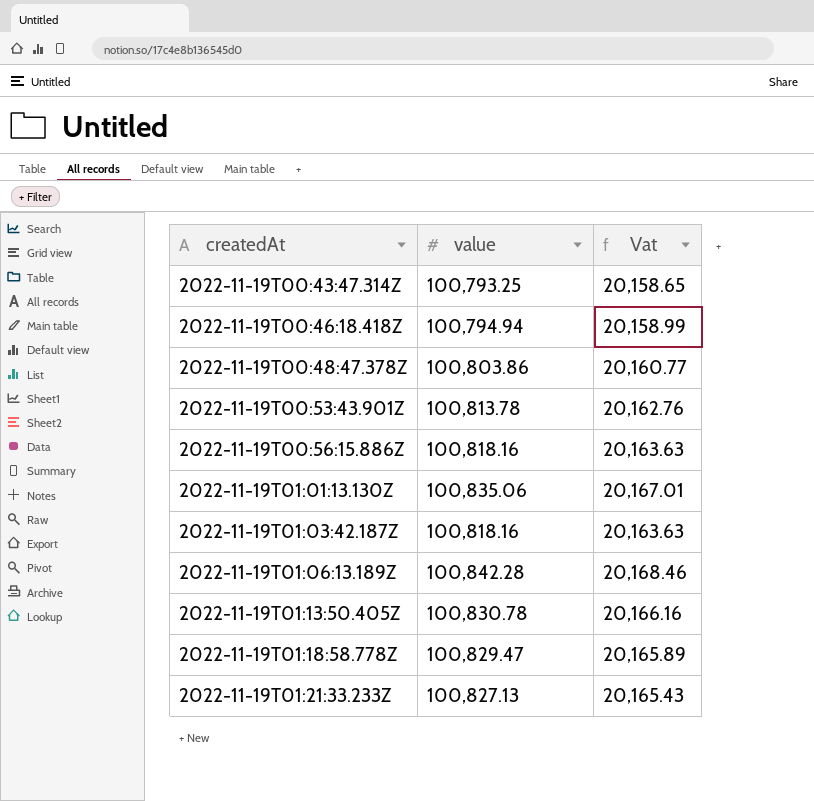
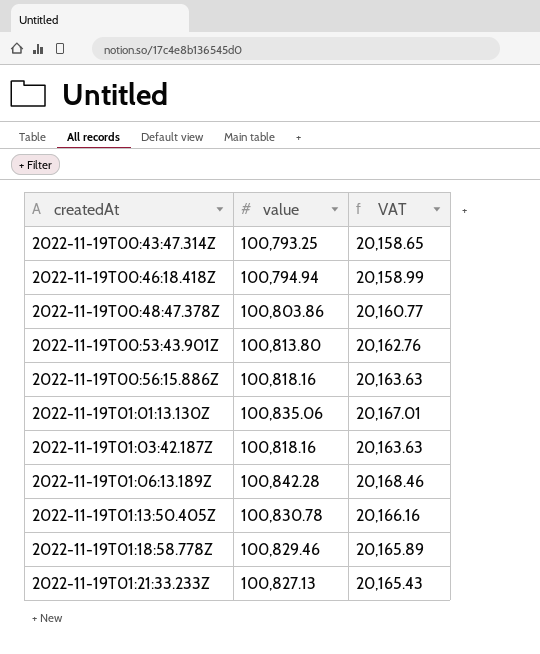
column name: Vat -> VAT
2022-11-19T00:53:43.901Z | value: 100,813.78 -> 100,813.80
2022-11-19T01:18:58.778Z | value: 100,829.47 -> 100,829.46

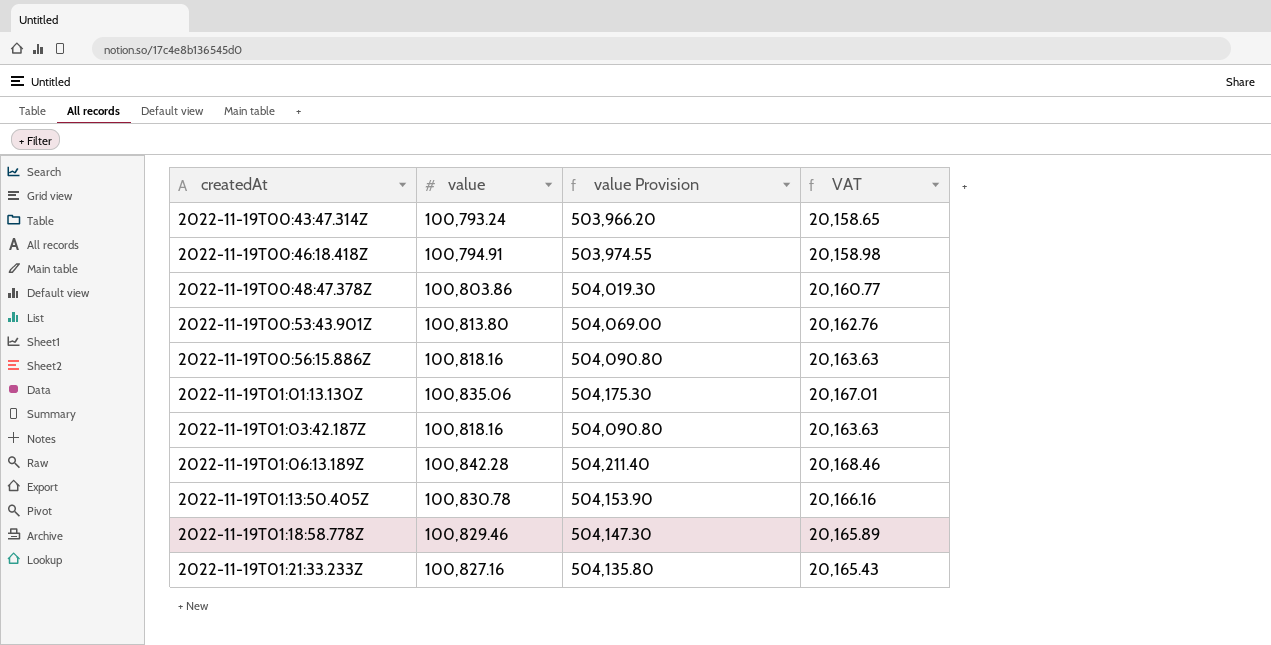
column value Provision | formula: none -> [value] * 5
2022-11-19T00:43:47.314Z | value: 100,793.25 -> 100,793.24
2022-11-19T00:46:18.418Z | value: 100,794.94 -> 100,794.91
2022-11-19T00:46:18.418Z | VAT: 20,158.99 -> 20,158.98
2022-11-19T01:21:33.233Z | value: 100,827.13 -> 100,827.16

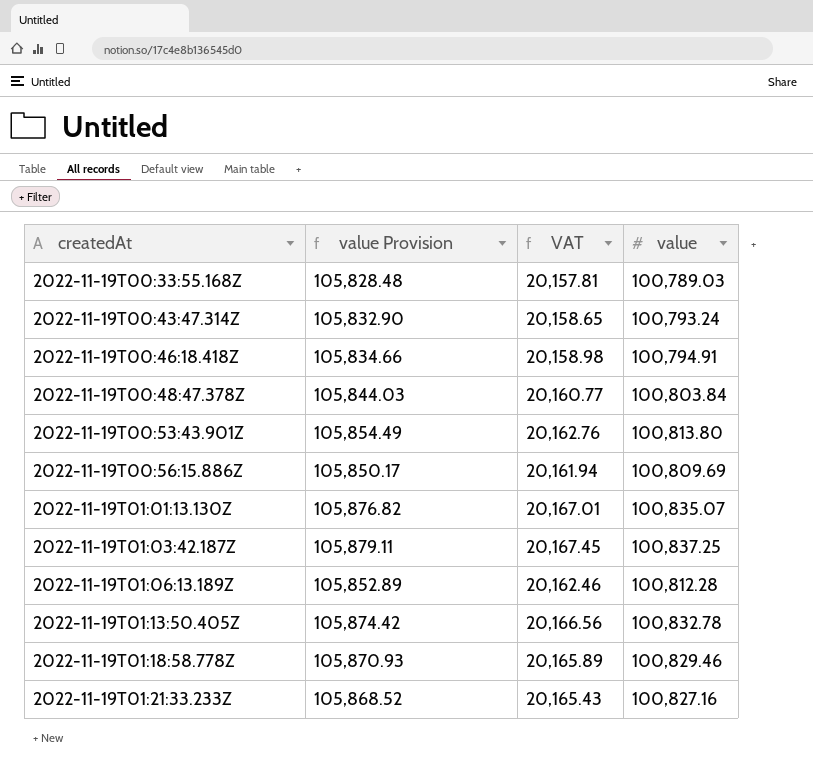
column value Provision | formula: [value] * 5 -> [value] * 1.05
column value | position: 2 -> 4
row 2022-11-19T00:33:55.168Z: none -> 105,828.48 | 20,157.81 | 100,789.03
2022-11-19T00:48:47.378Z | value: 100,803.86 -> 100,803.84
2022-11-19T00:56:15.886Z | VAT: 20,163.63 -> 20,161.94
2022-11-19T00:56:15.886Z | value: 100,818.16 -> 100,809.69
2022-11-19T01:01:13.130Z | value: 100,835.06 -> 100,835.07
2022-11-19T01:03:42.187Z | VAT: 20,163.63 -> 20,167.45
2022-11-19T01:03:42.187Z | value: 100,818.16 -> 100,837.25
2022-11-19T01:06:13.189Z | VAT: 20,168.46 -> 20,162.46
2022-11-19T01:06:13.189Z | value: 100,842.28 -> 100,812.28
2022-11-19T01:13:50.405Z | VAT: 20,166.16 -> 20,166.56
2022-11-19T01:13:50.405Z | value: 100,830.78 -> 100,832.78

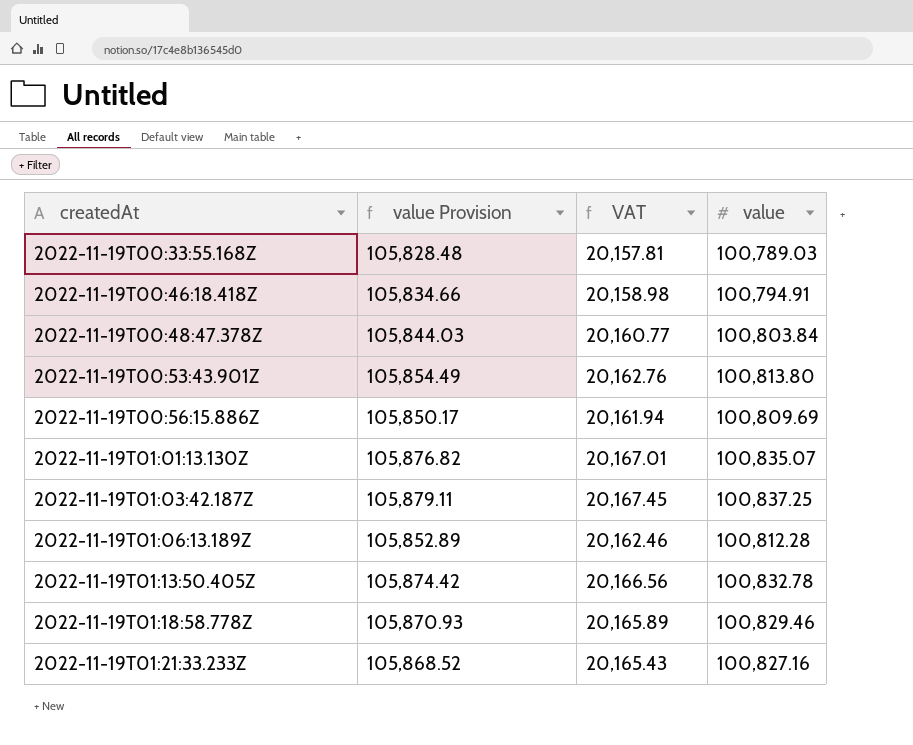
row 2022-11-19T00:43:47.314Z: 105,832.90 | 20,158.65 | 100,793.24 -> none

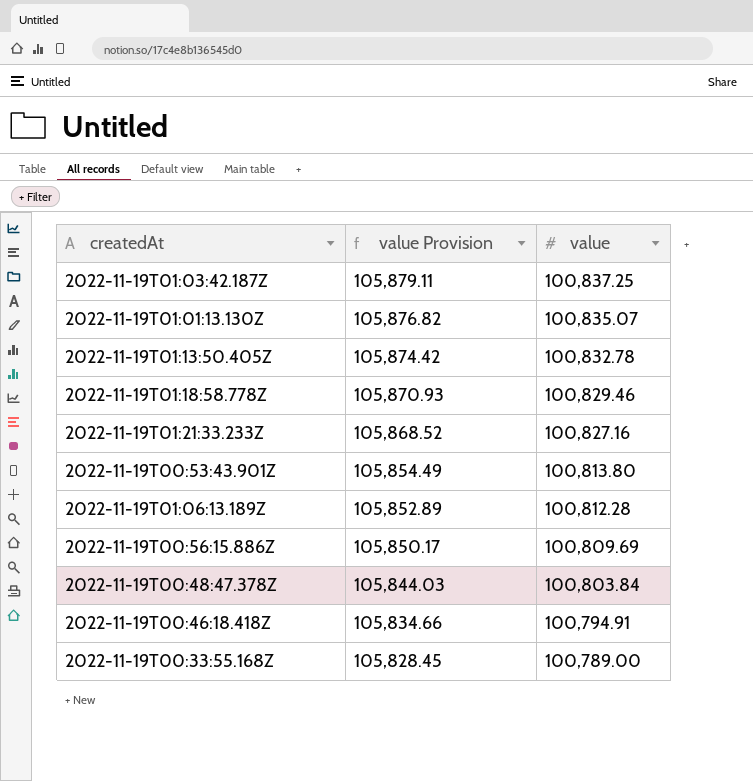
row order: createdAt ascending -> value Provision descending
column VAT | formula: [value] * 0.2 -> none
2022-11-19T00:33:55.168Z | value Provision: 105,828.48 -> 105,828.45
2022-11-19T00:33:55.168Z | value: 100,789.03 -> 100,789.00

